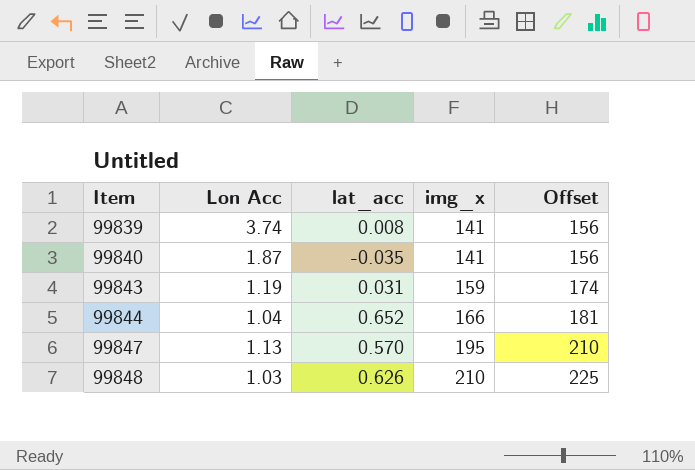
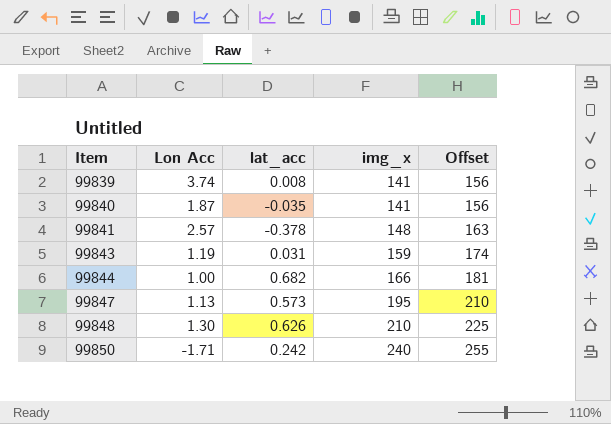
row 99841: none -> 2.57 | -0.378 | 148 | 163
99844 | Lon Acc: 1.04 -> 1.00
99844 | lat_acc: 0.652 -> 0.682
99847 | lat_acc: 0.570 -> 0.573
99848 | Lon Acc: 1.03 -> 1.30
row 99850: none -> -1.71 | 0.242 | 240 | 255

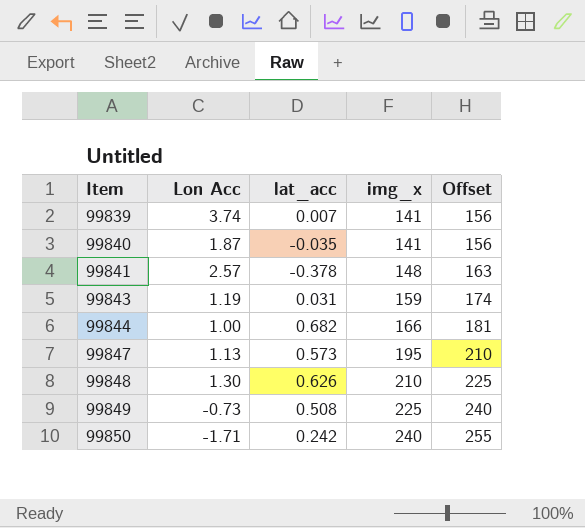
99839 | lat_acc: 0.008 -> 0.007
row 99849: none -> -0.73 | 0.508 | 225 | 240

